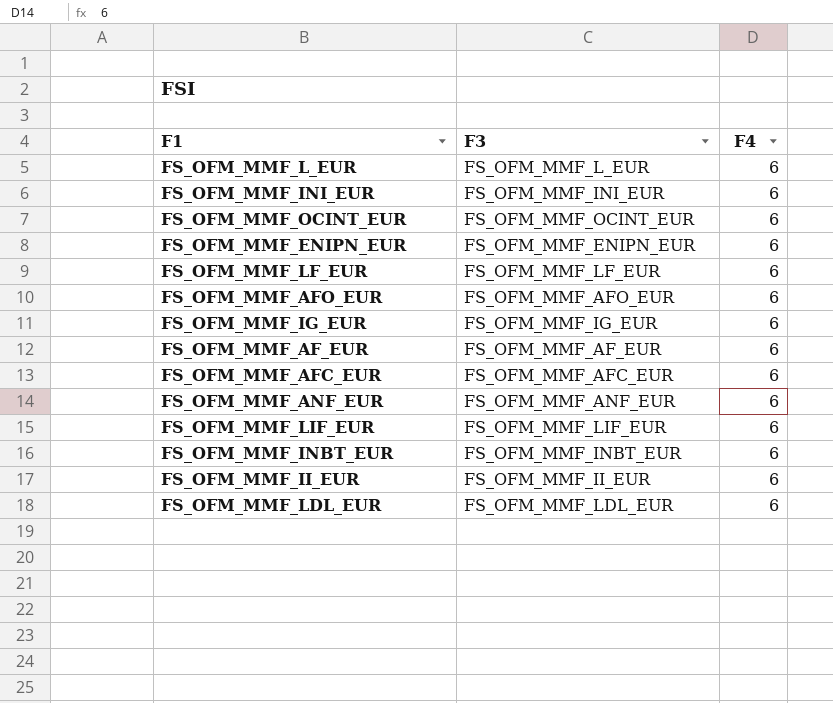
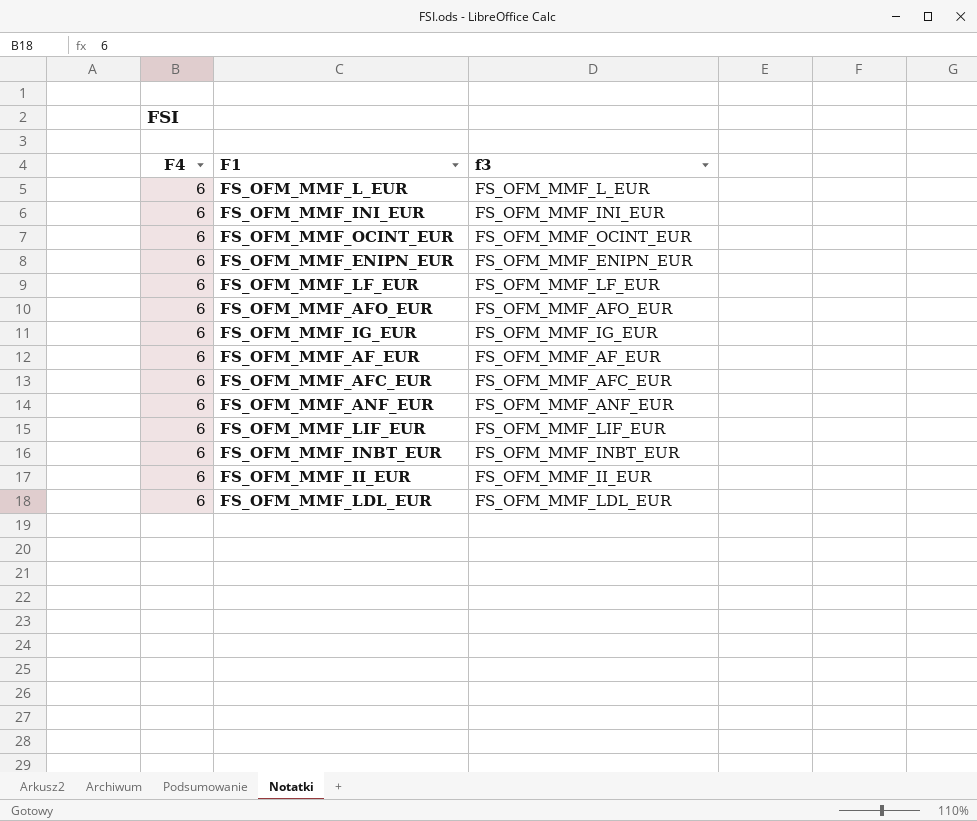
column F4 | position: 3 -> 1
column name: F3 -> f3

